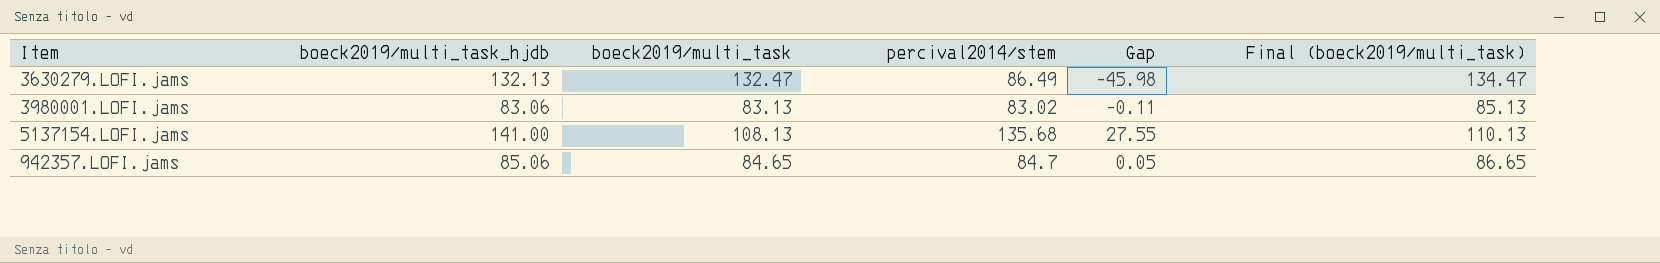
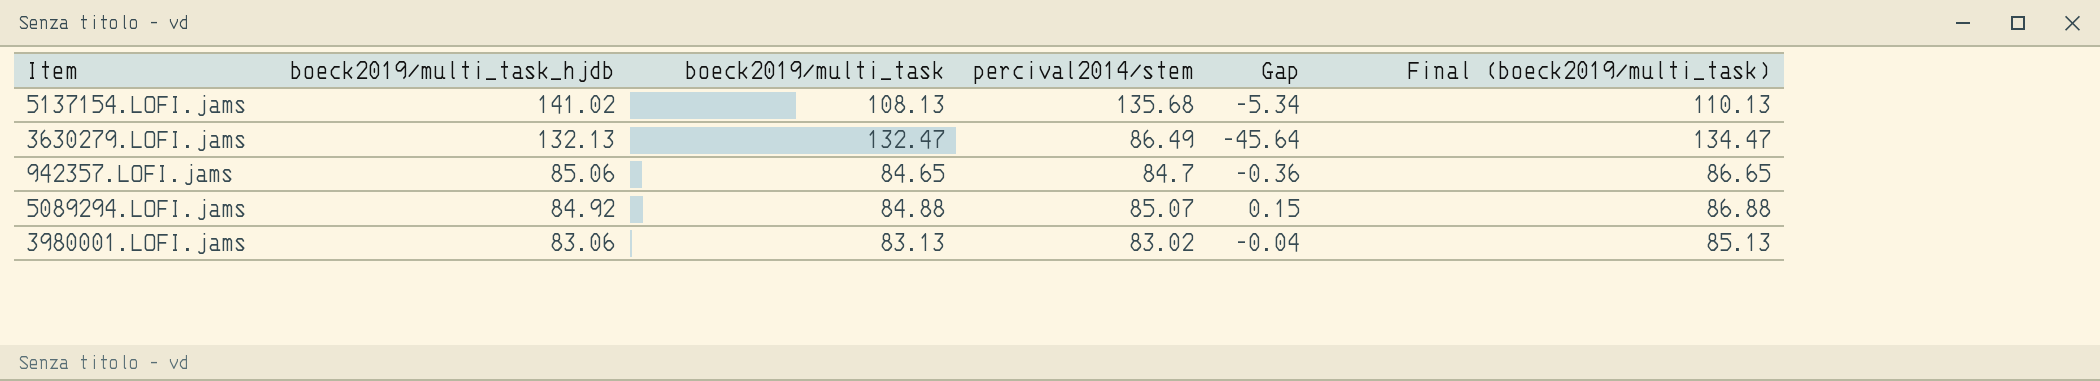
row order: none -> boeck2019/multi_task_hjdb descending
column Gap | formula: [percival2014/stem] - [boeck2019/multi_task] -> [percival2014/stem] - [boeck2019/multi_task_hjdb]
5137154.LOFI.jams | boeck2019/multi_task_hjdb: 141.00 -> 141.02
row 5089294.LOFI.jams: none -> 84.92 | 84.88 | 85.07 | 0.15 | 86.88

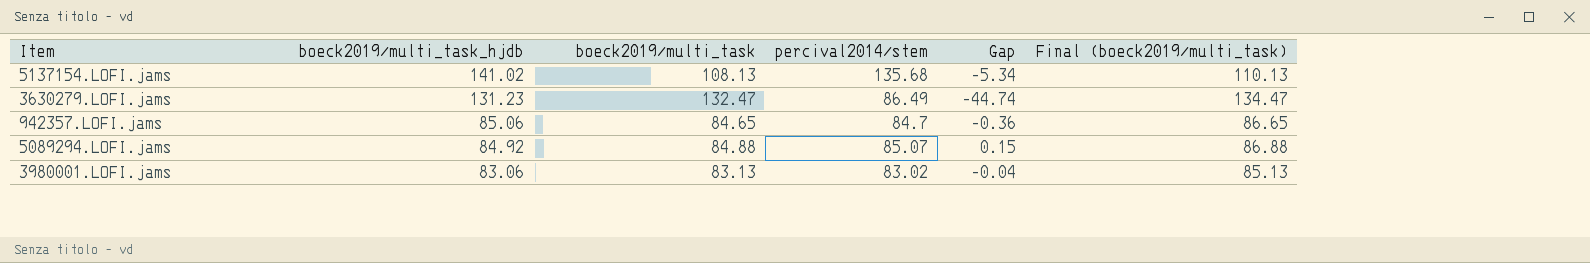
3630279.LOFI.jams | boeck2019/multi_task_hjdb: 132.13 -> 131.23
3630279.LOFI.jams | Gap: -45.64 -> -44.74

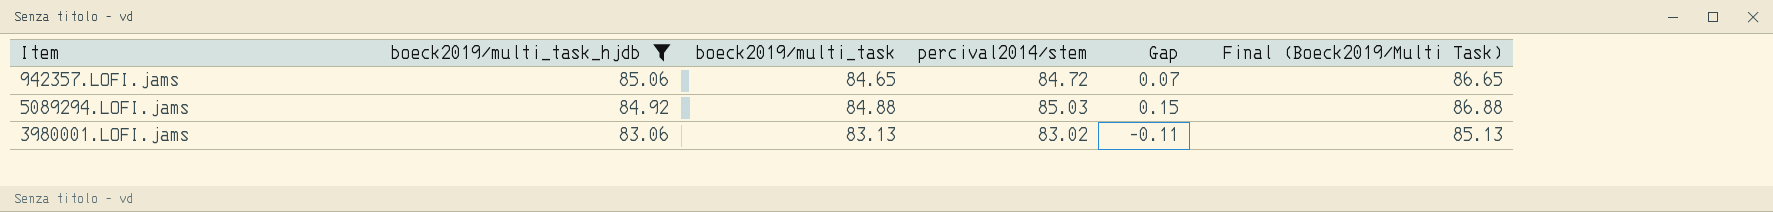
filter: none -> boeck2019/multi_task_hjdb <= 85.06
column Gap | formula: [percival2014/stem] - [boeck2019/multi_task_hjdb] -> [percival2014/stem] - [boeck2019/multi_task]
column name: Final (boeck2019/multi_task) -> Final (Boeck2019/Multi Task)
942357.LOFI.jams | percival2014/stem: 84.7 -> 84.72
5089294.LOFI.jams | percival2014/stem: 85.07 -> 85.03

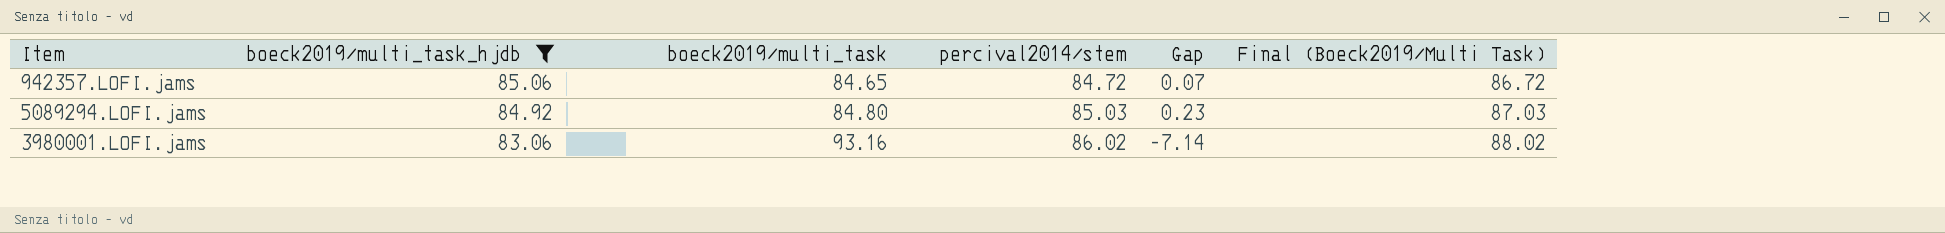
column Final (Boeck2019/Multi Task) | formula: [boeck2019/multi_task] + 2 -> [percival2014/stem] + 2
5089294.LOFI.jams | boeck2019/multi_task: 84.88 -> 84.80
5089294.LOFI.jams | Gap: 0.15 -> 0.23
3980001.LOFI.jams | boeck2019/multi_task: 83.13 -> 93.16
3980001.LOFI.jams | percival2014/stem: 83.02 -> 86.02
3980001.LOFI.jams | Gap: -0.11 -> -7.14

